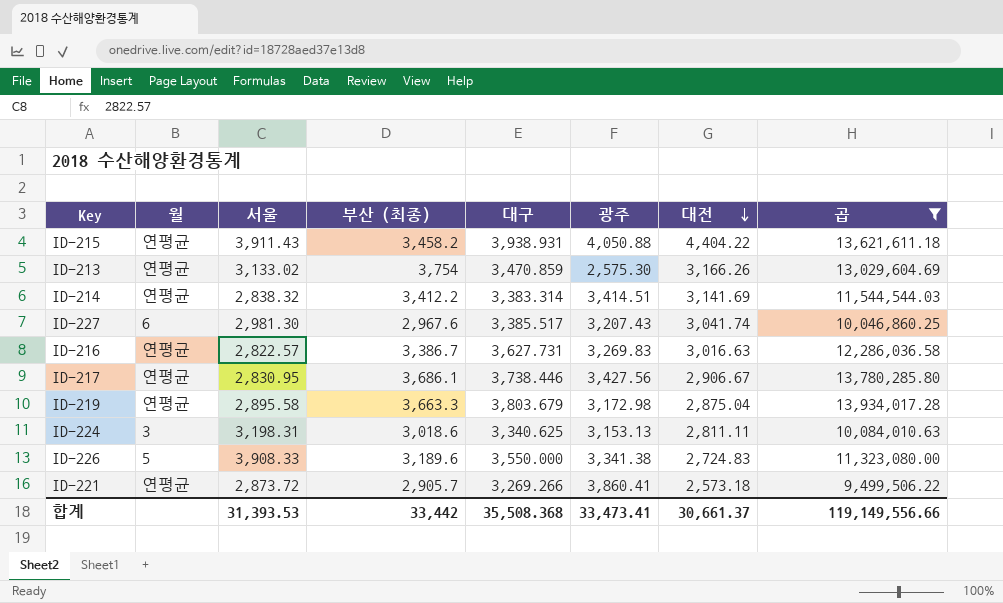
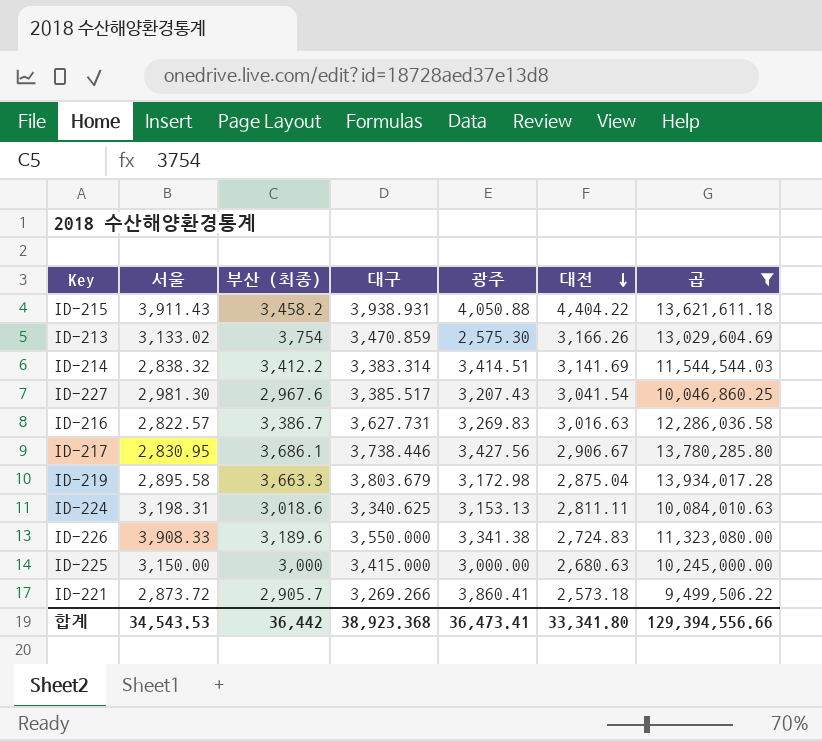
column 월 | position: 2 -> none
ID-227 | 대전: 3,041.74 -> 3,041.54
row ID-225: none -> 3,150.00 | 3,000 | 3,415.000 | 3,000.00 | 2,680.63 | 10,245,000.00
합계 | 서울: 31,393.53 -> 34,543.53
합계 | 부산 (최종): 33,442 -> 36,442
합계 | 대구: 35,508.368 -> 38,923.368
합계 | 광주: 33,473.41 -> 36,473.41
합계 | 대전: 30,661.37 -> 33,341.80
합계 | 곱: 119,149,556.66 -> 129,394,556.66

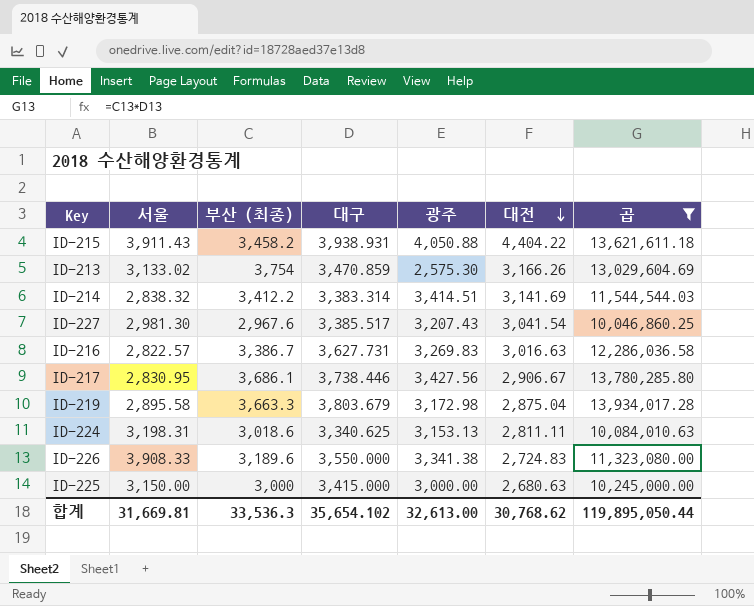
row ID-221: 2,873.72 | 2,905.7 | 3,269.266 | 3,860.41 | 2,573.18 | 9,499,506.22 -> none
합계 | 서울: 34,543.53 -> 31,669.81
합계 | 부산 (최종): 36,442 -> 33,536.3
합계 | 대구: 38,923.368 -> 35,654.102
합계 | 광주: 36,473.41 -> 32,613.00
합계 | 대전: 33,341.80 -> 30,768.62
합계 | 곱: 129,394,556.66 -> 119,895,050.44

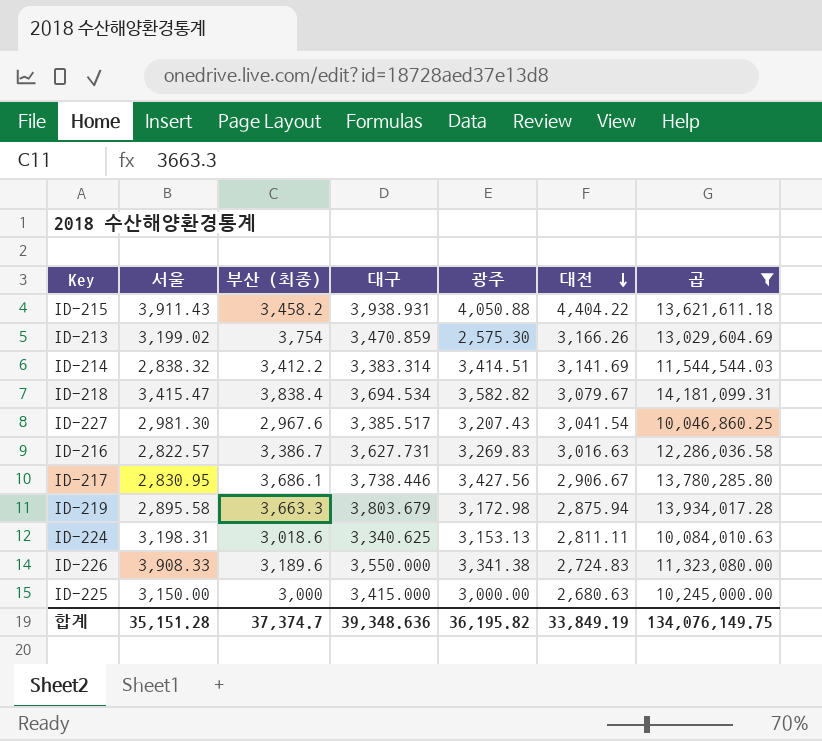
ID-213 | 서울: 3,133.02 -> 3,199.02
row ID-218: none -> 3,415.47 | 3,838.4 | 3,694.534 | 3,582.82 | 3,079.67 | 14,181,099.31
ID-219 | 대전: 2,875.04 -> 2,875.94
합계 | 서울: 31,669.81 -> 35,151.28
합계 | 부산 (최종): 33,536.3 -> 37,374.7
합계 | 대구: 35,654.102 -> 39,348.636
합계 | 광주: 32,613.00 -> 36,195.82
합계 | 대전: 30,768.62 -> 33,849.19
합계 | 곱: 119,895,050.44 -> 134,076,149.75

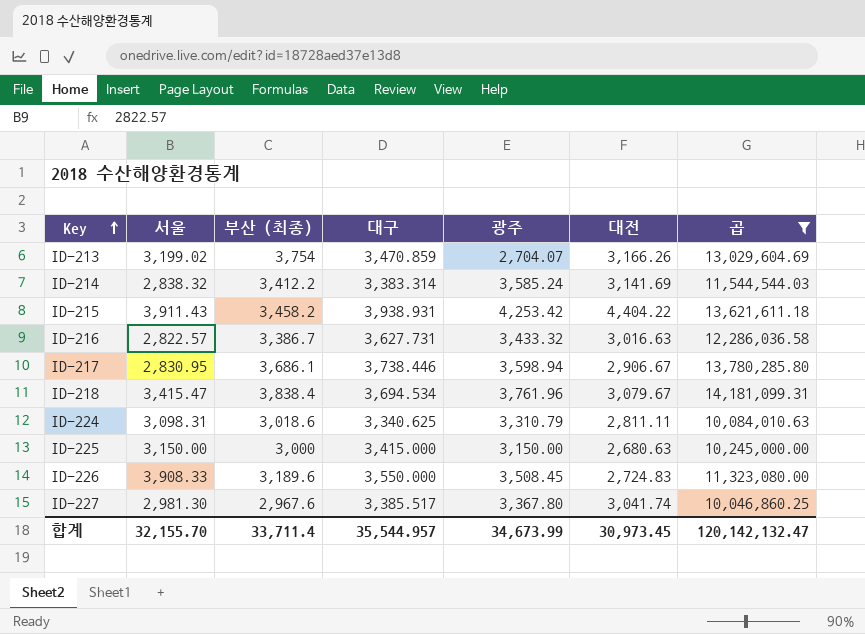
row order: 대전 descending -> Key ascending
row ID-219: 2,895.58 | 3,663.3 | 3,803.679 | 3,172.98 | 2,875.94 | 13,934,017.28 -> none
ID-213 | 광주: 2,575.30 -> 2,704.07
ID-214 | 광주: 3,414.51 -> 3,585.24
ID-215 | 광주: 4,050.88 -> 4,253.42
ID-216 | 광주: 3,269.83 -> 3,433.32
ID-217 | 광주: 3,427.56 -> 3,598.94
ID-218 | 광주: 3,582.82 -> 3,761.96
ID-224 | 서울: 3,198.31 -> 3,098.31
ID-224 | 광주: 3,153.13 -> 3,310.79
ID-225 | 광주: 3,000.00 -> 3,150.00
ID-226 | 광주: 3,341.38 -> 3,508.45
ID-227 | 광주: 3,207.43 -> 3,367.80
ID-227 | 대전: 3,041.54 -> 3,041.74
합계 | 서울: 35,151.28 -> 32,155.70
합계 | 부산 (최종): 37,374.7 -> 33,711.4
합계 | 대구: 39,348.636 -> 35,544.957
합계 | 광주: 36,195.82 -> 34,673.99
합계 | 대전: 33,849.19 -> 30,973.45
합계 | 곱: 134,076,149.75 -> 120,142,132.47

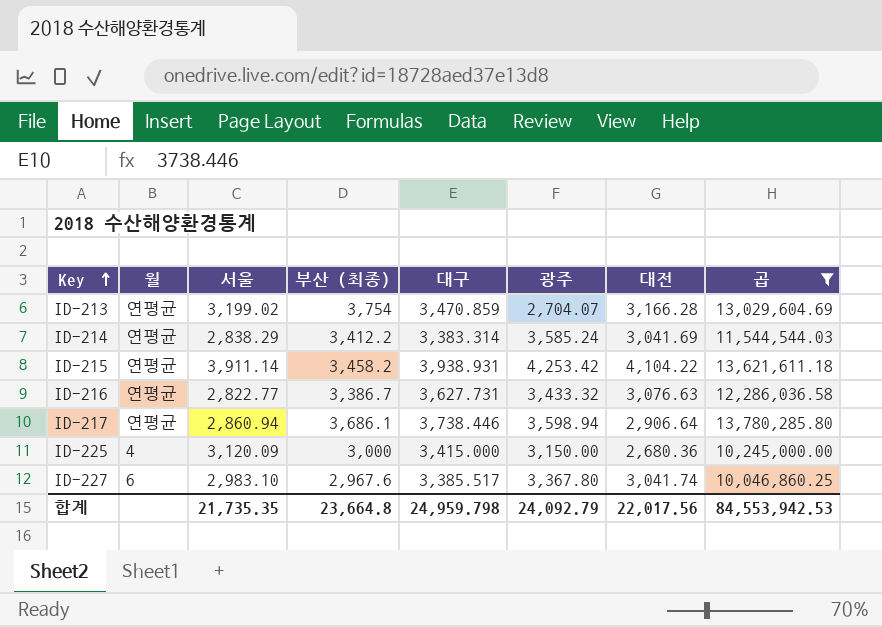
column 월 | position: none -> 2
row ID-218: 3,415.47 | 3,838.4 | 3,694.534 | 3,761.96 | 3,079.67 | 14,181,099.31 -> none
row ID-224: 3,098.31 | 3,018.6 | 3,340.625 | 3,310.79 | 2,811.11 | 10,084,010.63 -> none
row ID-226: 3,908.33 | 3,189.6 | 3,550.000 | 3,508.45 | 2,724.83 | 11,323,080.00 -> none
ID-213 | 대전: 3,166.26 -> 3,166.28
ID-214 | 서울: 2,838.32 -> 2,838.29
ID-214 | 대전: 3,141.69 -> 3,041.69
ID-215 | 서울: 3,911.43 -> 3,911.14
ID-215 | 대전: 4,404.22 -> 4,104.22
ID-216 | 서울: 2,822.57 -> 2,822.77
ID-216 | 대전: 3,016.63 -> 3,076.63
ID-217 | 서울: 2,830.95 -> 2,860.94
ID-217 | 대전: 2,906.67 -> 2,906.64
ID-225 | 서울: 3,150.00 -> 3,120.09
ID-225 | 대전: 2,680.63 -> 2,680.36
ID-227 | 서울: 2,981.30 -> 2,983.10
합계 | 서울: 32,155.70 -> 21,735.35
합계 | 부산 (최종): 33,711.4 -> 23,664.8
합계 | 대구: 35,544.957 -> 24,959.798
합계 | 광주: 34,673.99 -> 24,092.79
합계 | 대전: 30,973.45 -> 22,017.56
합계 | 곱: 120,142,132.47 -> 84,553,942.53

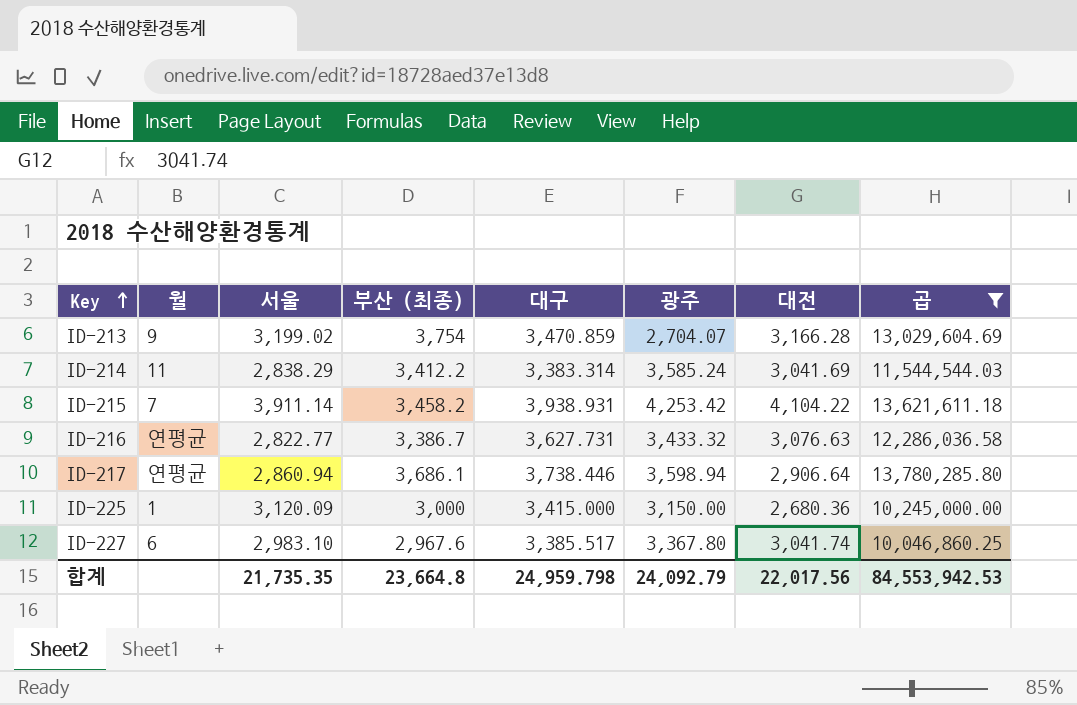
ID-213 | 월: 연평균 -> 9
ID-214 | 월: 연평균 -> 11
ID-215 | 월: 연평균 -> 7
ID-225 | 월: 4 -> 1

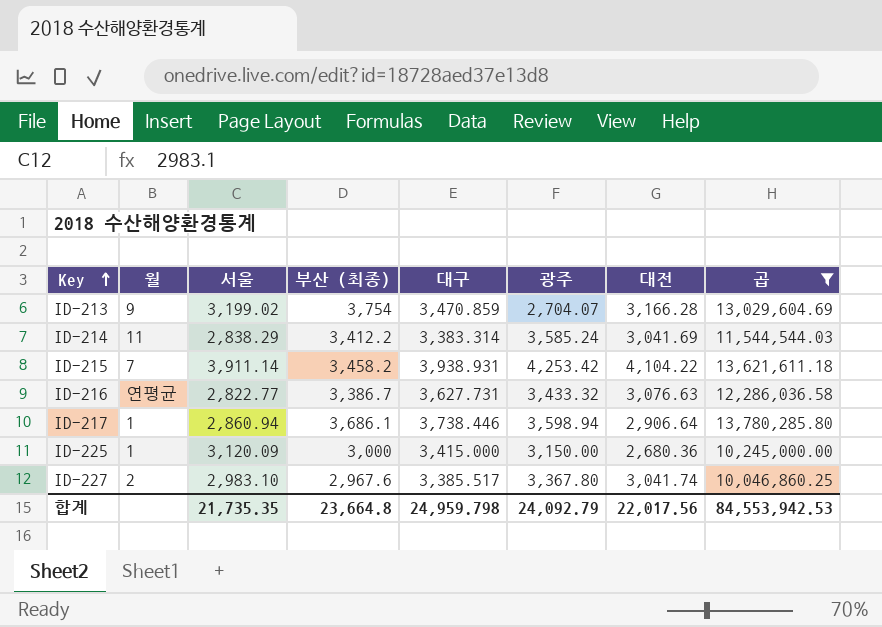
ID-217 | 월: 연평균 -> 1
ID-227 | 월: 6 -> 2

